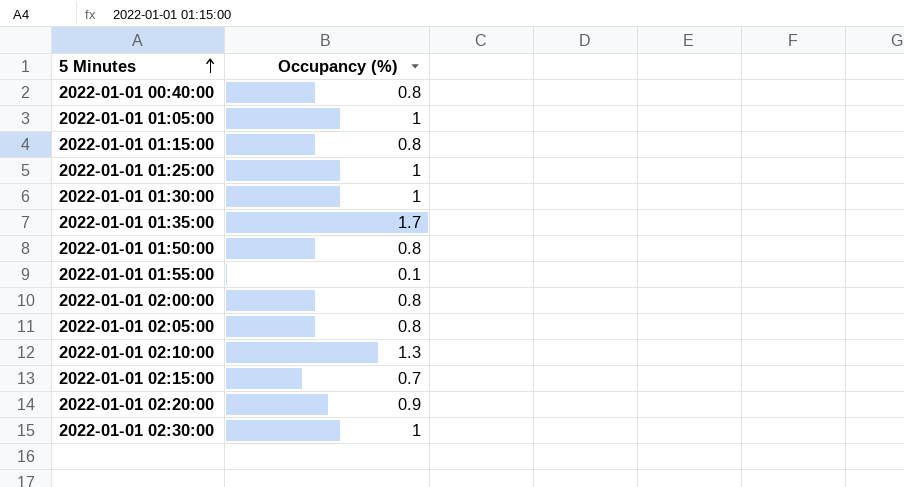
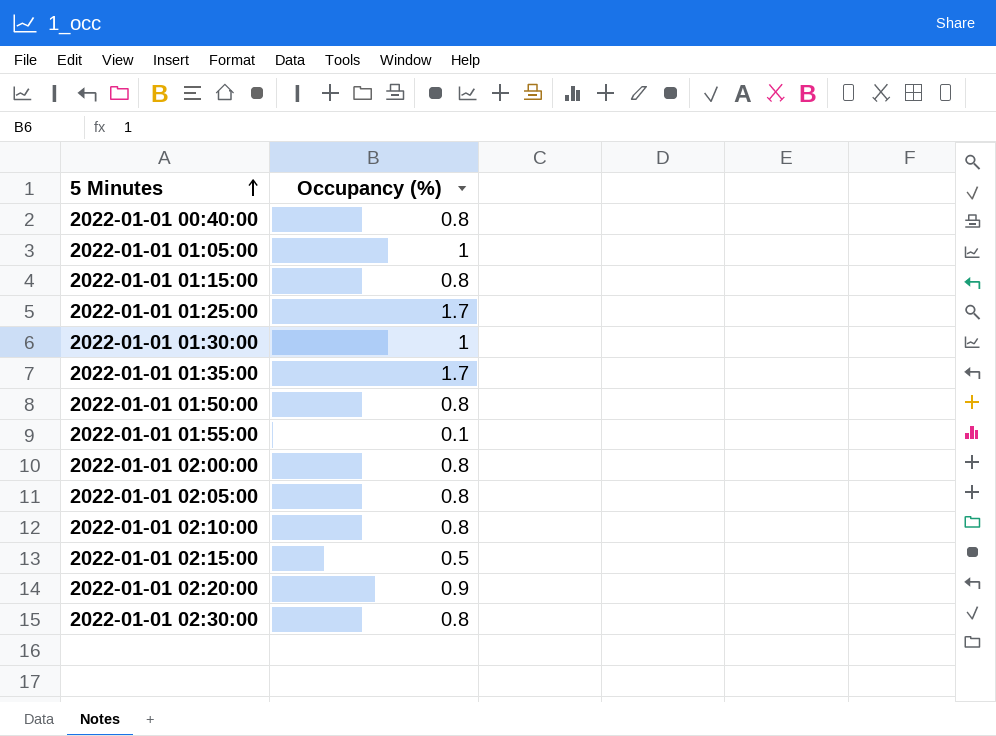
2022-01-01 01:25:00 | Occupancy (%): 1 -> 1.7
2022-01-01 02:10:00 | Occupancy (%): 1.3 -> 0.8
2022-01-01 02:15:00 | Occupancy (%): 0.7 -> 0.5
2022-01-01 02:30:00 | Occupancy (%): 1 -> 0.8

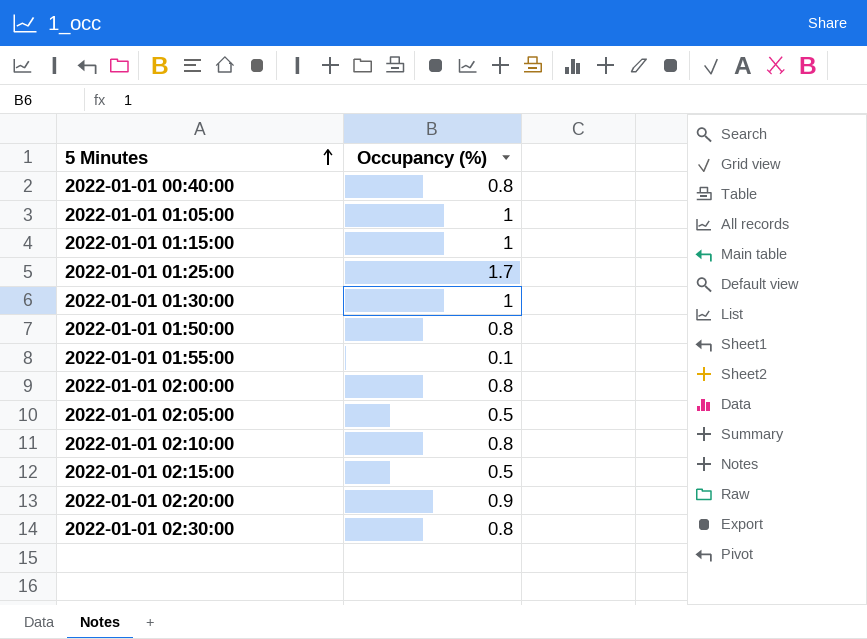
row 2022-01-01 01:35:00: 1.7 -> none
2022-01-01 01:15:00 | Occupancy (%): 0.8 -> 1
2022-01-01 02:05:00 | Occupancy (%): 0.8 -> 0.5

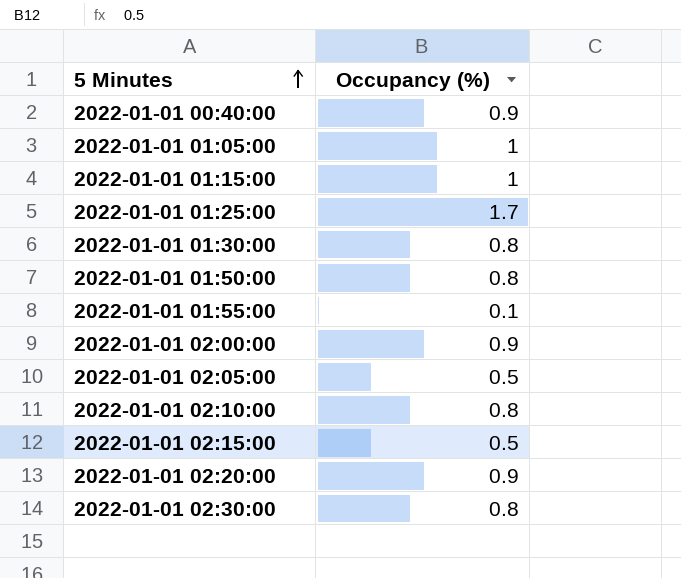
2022-01-01 00:40:00 | Occupancy (%): 0.8 -> 0.9
2022-01-01 01:30:00 | Occupancy (%): 1 -> 0.8
2022-01-01 02:00:00 | Occupancy (%): 0.8 -> 0.9

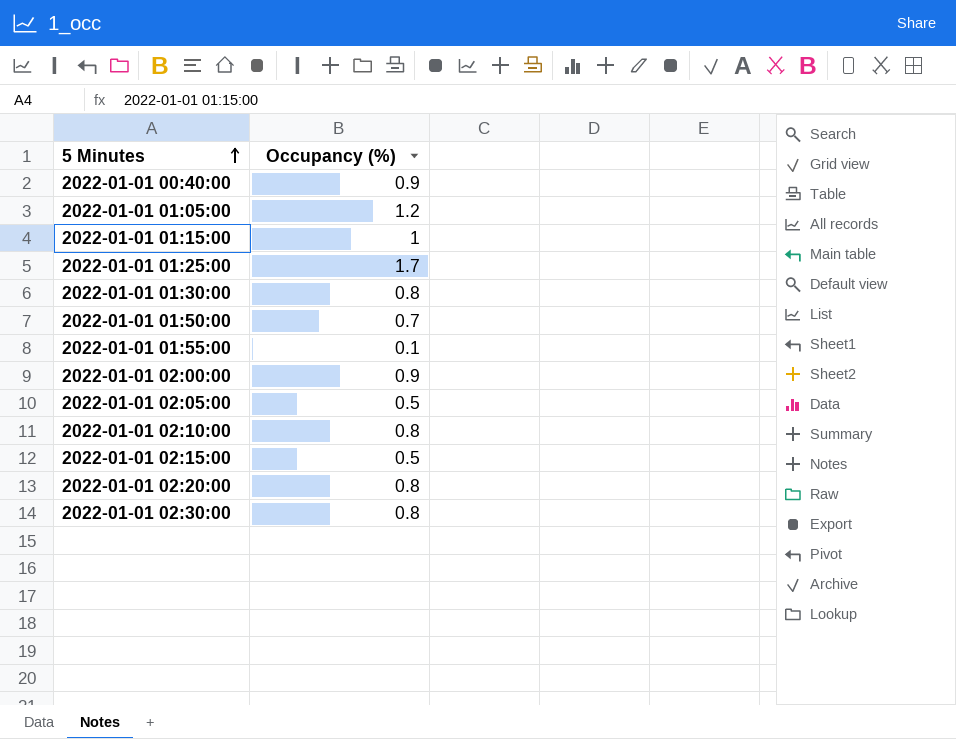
2022-01-01 01:05:00 | Occupancy (%): 1 -> 1.2
2022-01-01 01:50:00 | Occupancy (%): 0.8 -> 0.7
2022-01-01 02:20:00 | Occupancy (%): 0.9 -> 0.8

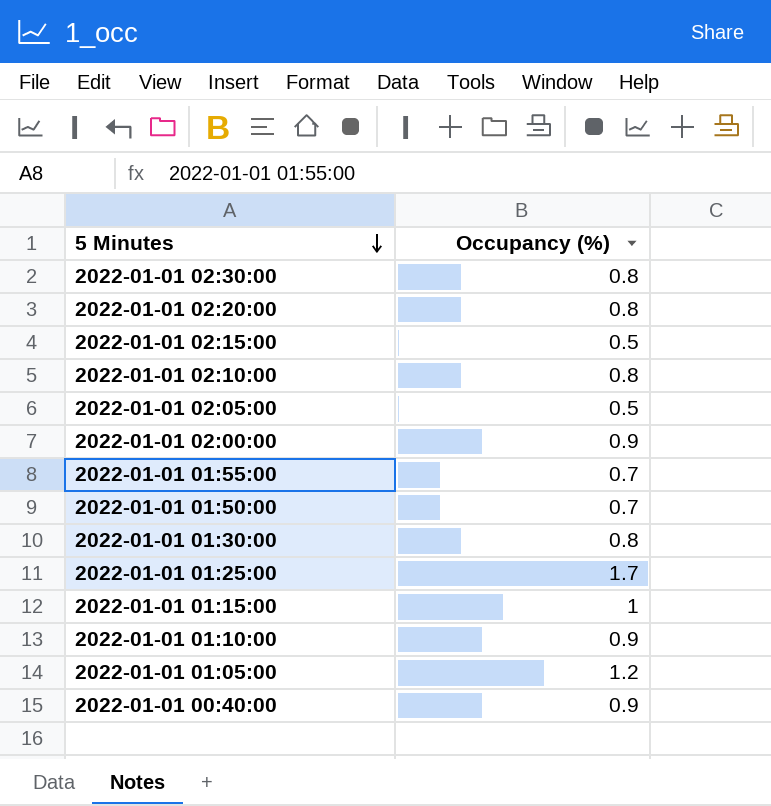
row order: 5 Minutes ascending -> 5 Minutes descending
2022-01-01 01:55:00 | Occupancy (%): 0.1 -> 0.7
row 2022-01-01 01:10:00: none -> 0.9

